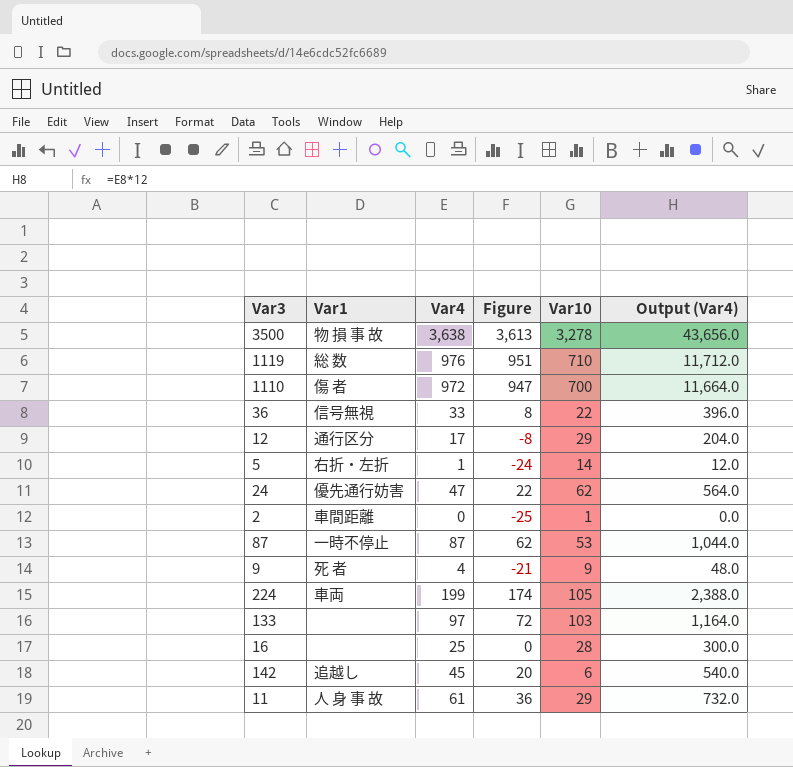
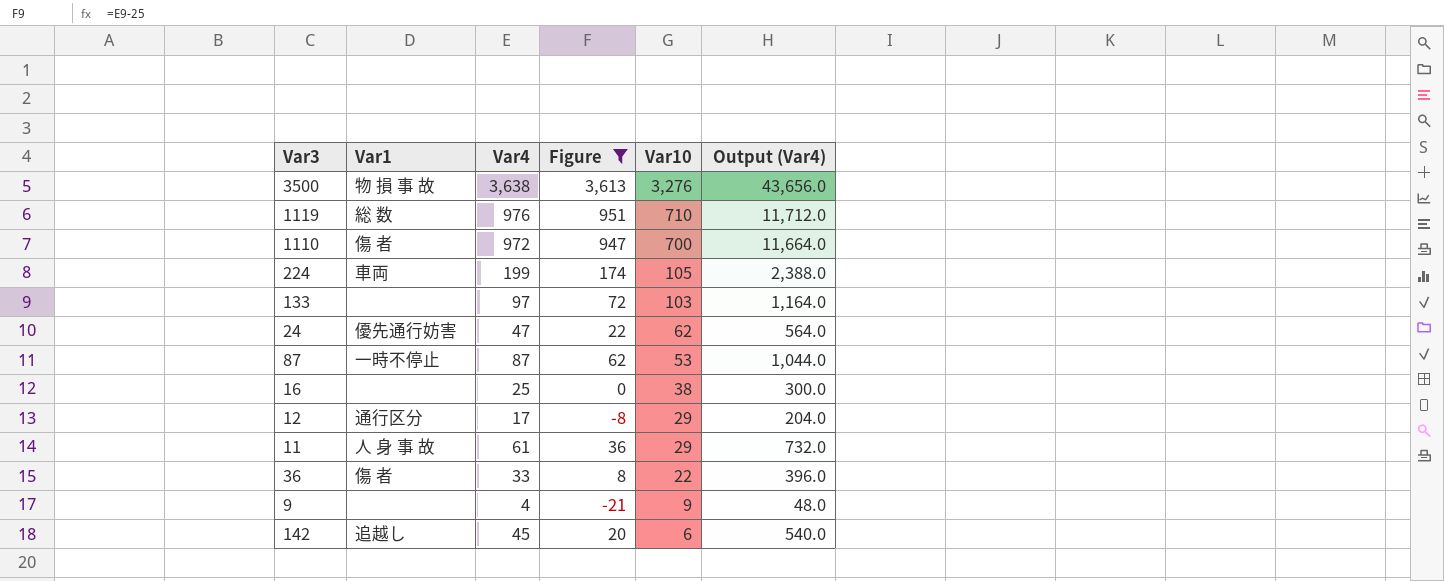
filter: none -> Figure >= -21
row order: none -> Var10 descending
3500 | Var10: 3,278 -> 3,276
16 | Var10: 28 -> 38
36 | Var1: 信号無視 -> 傷 者
9 | Var1: 死 者 -> none

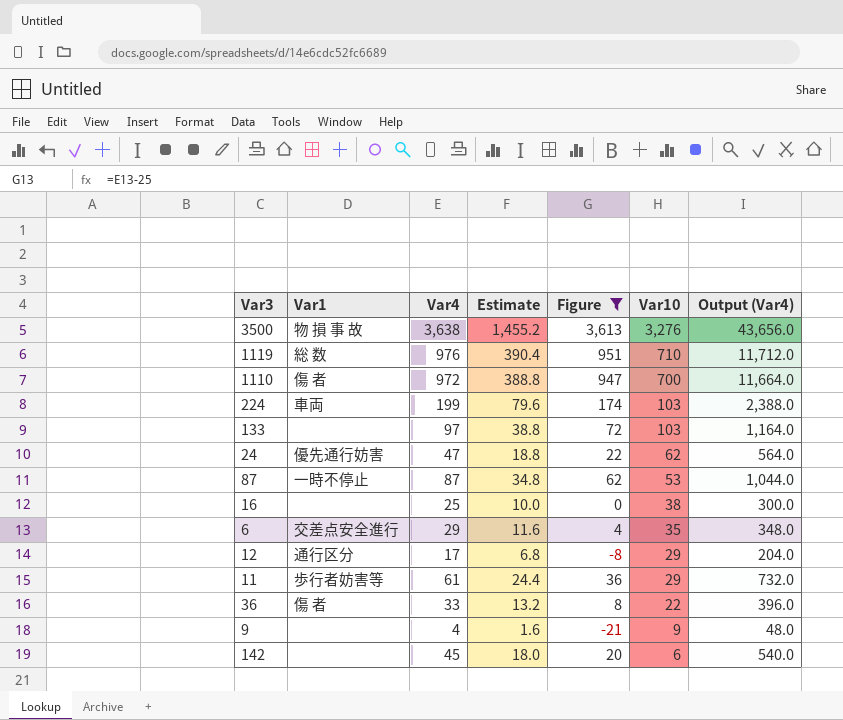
column Estimate | formula: none -> [Var4] * 0.4
224 | Var10: 105 -> 103
row 6: none -> 交差点安全進行 | 29 | 11.6 | 4 | 35 | 348.0
11 | Var1: 人 身 事 故 -> 歩行者妨害等
142 | Var1: 追越し -> none

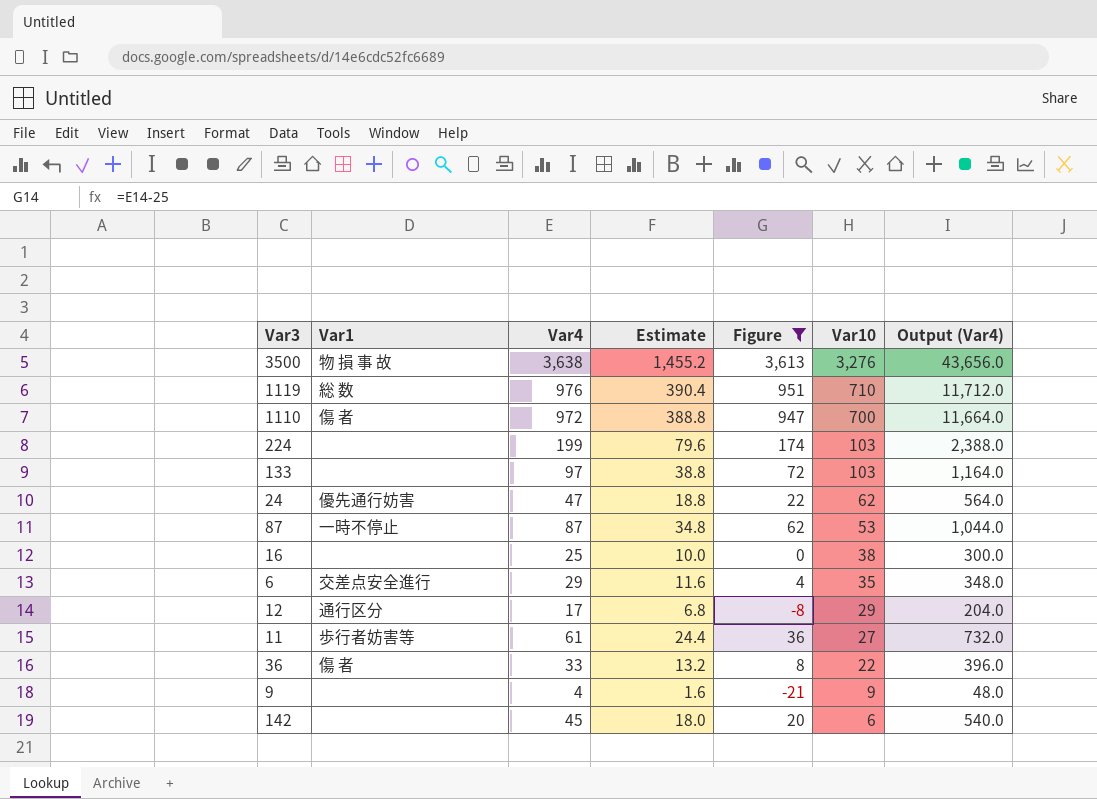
224 | Var1: 車両 -> none
11 | Var10: 29 -> 27

